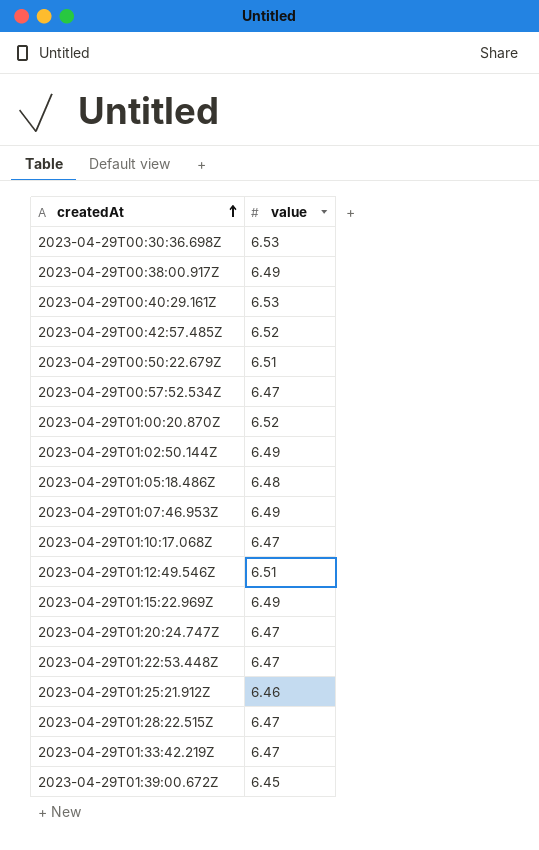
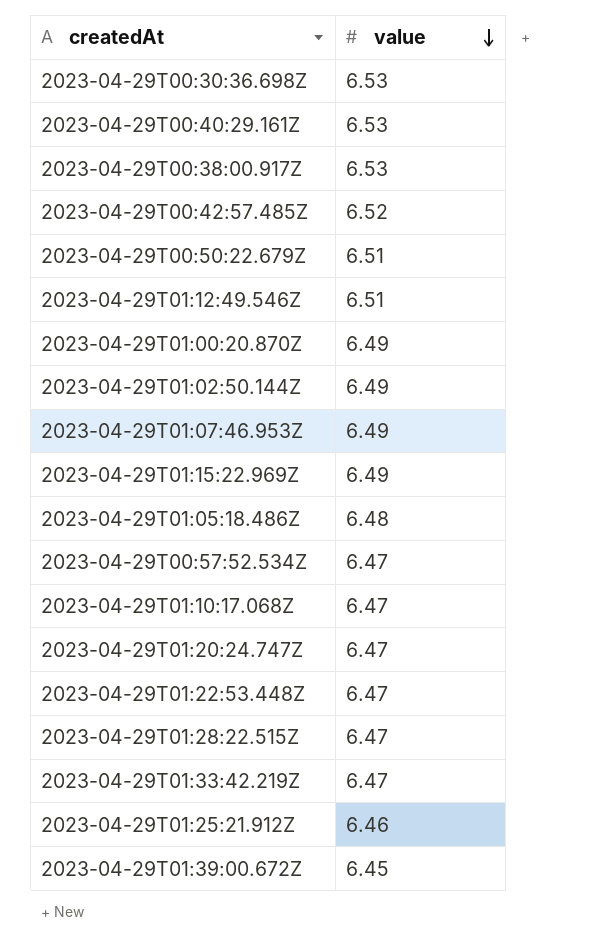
row order: createdAt ascending -> value descending
2023-04-29T00:38:00.917Z | value: 6.49 -> 6.53
2023-04-29T01:00:20.870Z | value: 6.52 -> 6.49

